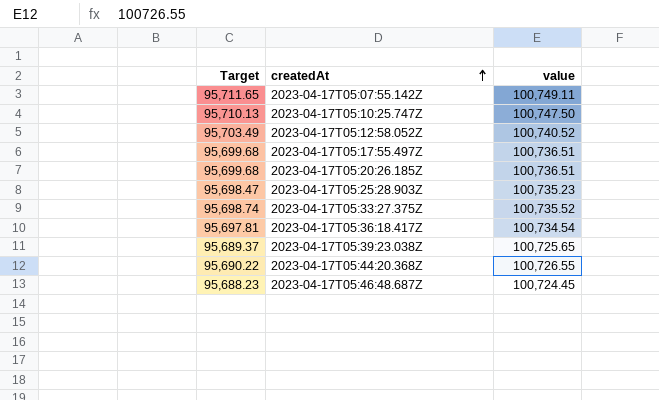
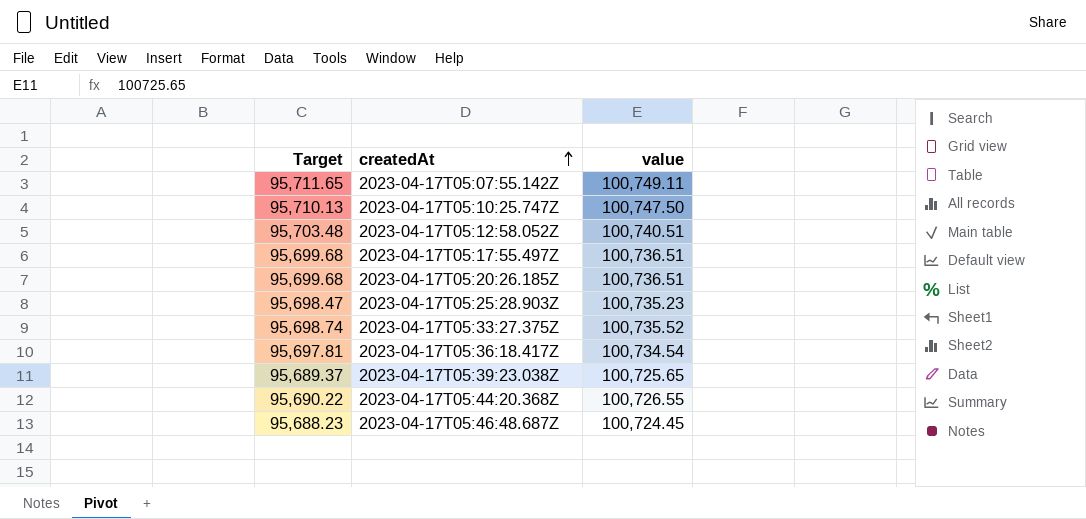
2023-04-17T05:12:58.052Z | Target: 95,703.49 -> 95,703.48
2023-04-17T05:12:58.052Z | value: 100,740.52 -> 100,740.51

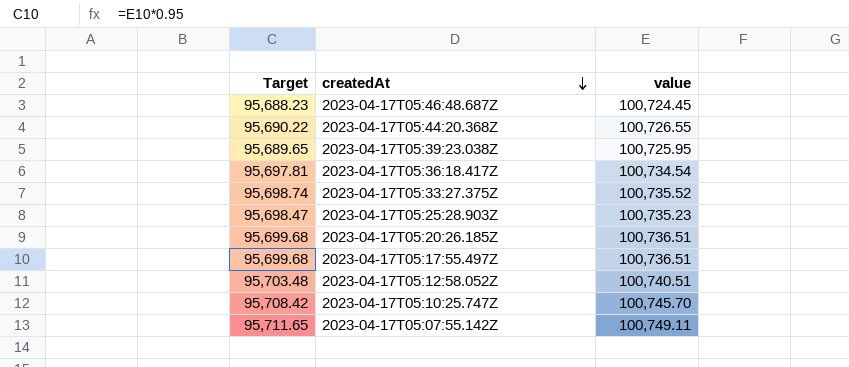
row order: createdAt ascending -> createdAt descending
2023-04-17T05:39:23.038Z | Target: 95,689.37 -> 95,689.65
2023-04-17T05:39:23.038Z | value: 100,725.65 -> 100,725.95
2023-04-17T05:10:25.747Z | Target: 95,710.13 -> 95,708.42
2023-04-17T05:10:25.747Z | value: 100,747.50 -> 100,745.70

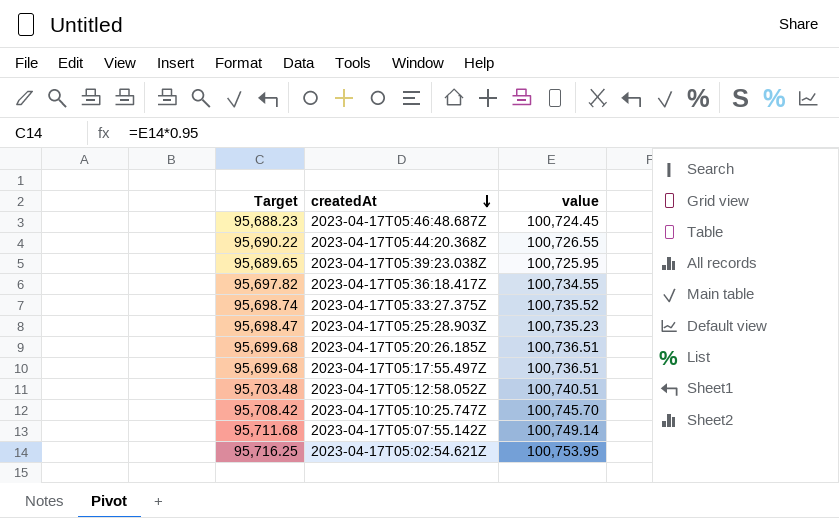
2023-04-17T05:36:18.417Z | Target: 95,697.81 -> 95,697.82
2023-04-17T05:36:18.417Z | value: 100,734.54 -> 100,734.55
2023-04-17T05:07:55.142Z | Target: 95,711.65 -> 95,711.68
2023-04-17T05:07:55.142Z | value: 100,749.11 -> 100,749.14
row 2023-04-17T05:02:54.621Z: none -> 95,716.25 | 100,753.95

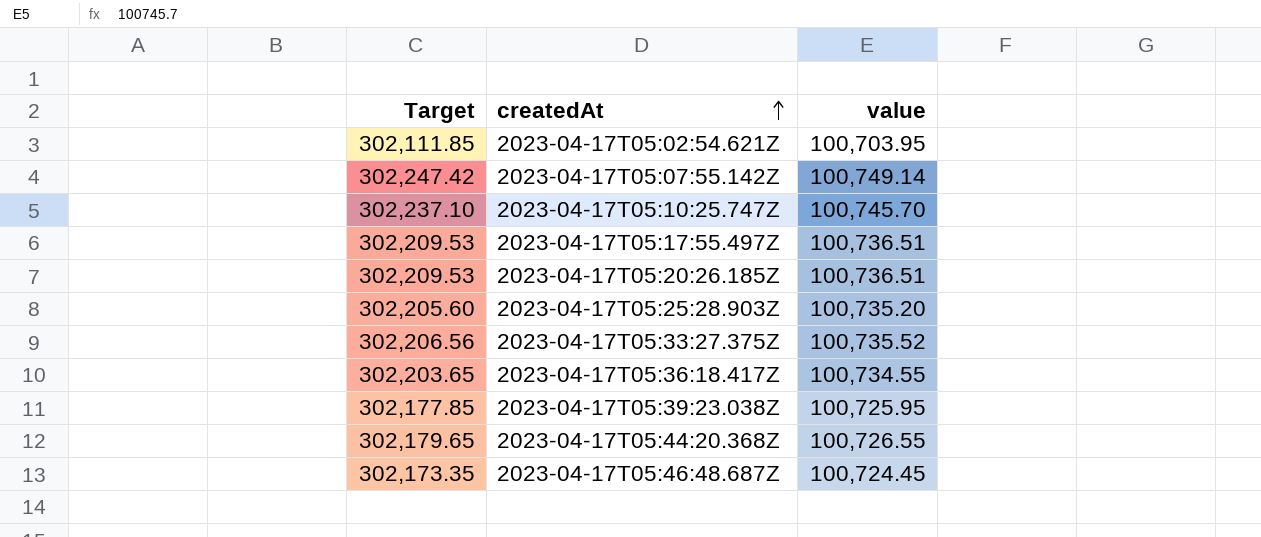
row order: createdAt descending -> createdAt ascending
column Target | formula: [value] * 0.95 -> [value] * 3
row 2023-04-17T05:12:58.052Z: 95,703.48 | 100,740.51 -> none
2023-04-17T05:02:54.621Z | value: 100,753.95 -> 100,703.95
2023-04-17T05:25:28.903Z | value: 100,735.23 -> 100,735.20

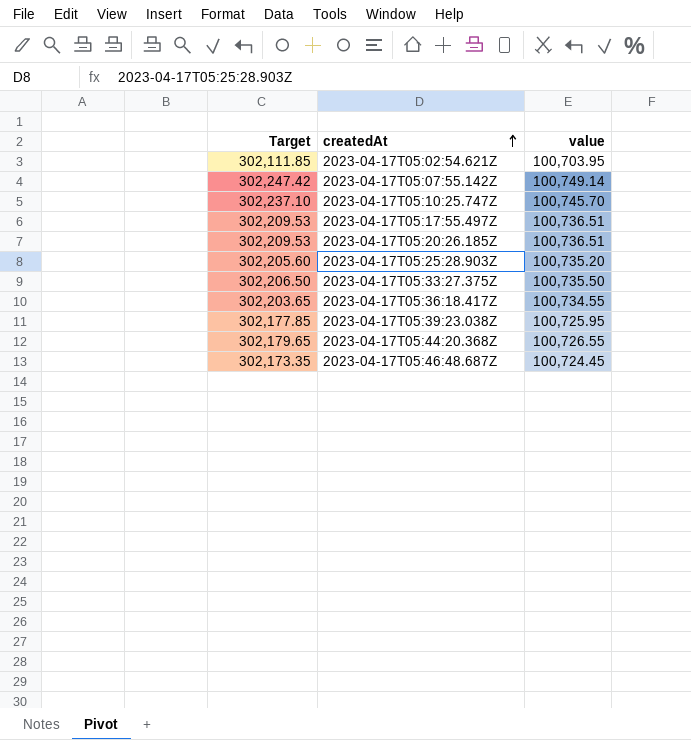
2023-04-17T05:33:27.375Z | Target: 302,206.56 -> 302,206.50
2023-04-17T05:33:27.375Z | value: 100,735.52 -> 100,735.50

